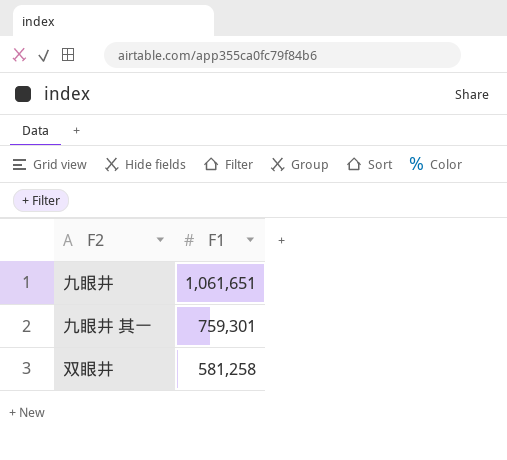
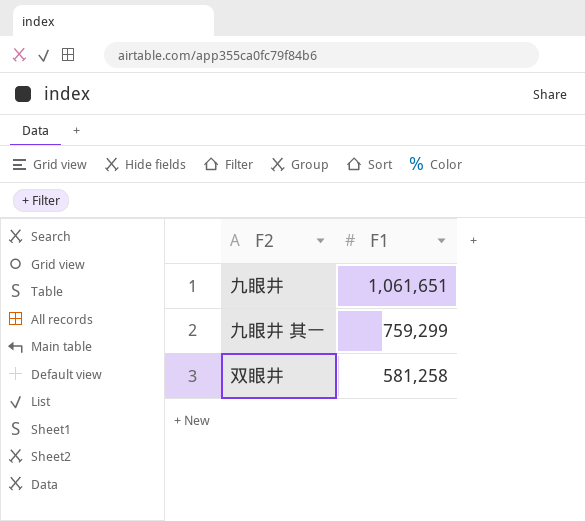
九眼井 其一 | F1: 759,301 -> 759,299

